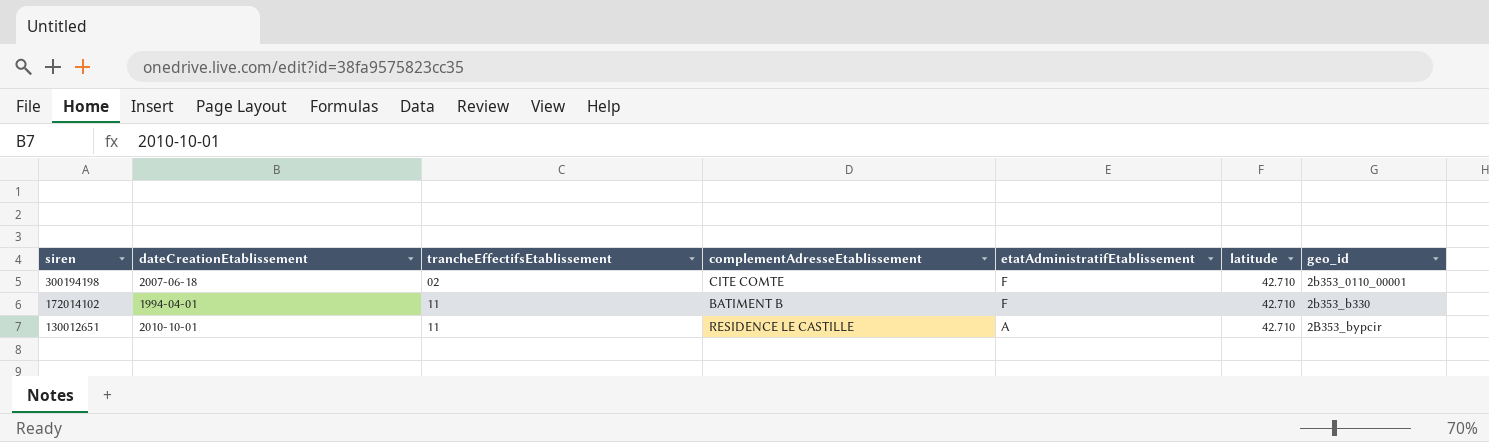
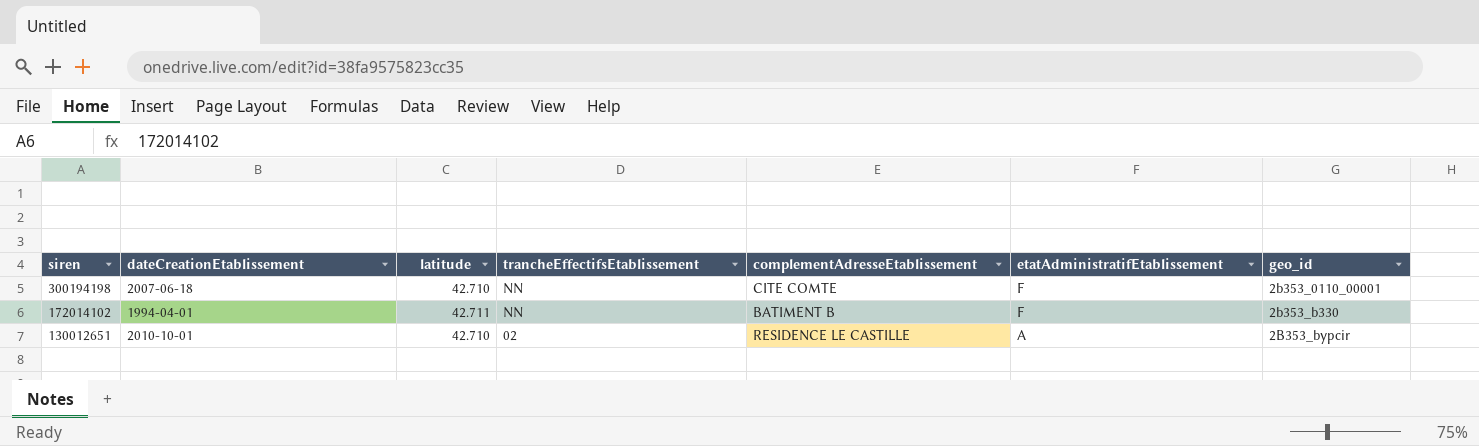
column latitude | position: 6 -> 3
300194198 | trancheEffectifsEtablissement: 02 -> NN
172014102 | latitude: 42.710 -> 42.711
172014102 | trancheEffectifsEtablissement: 11 -> NN
130012651 | trancheEffectifsEtablissement: 11 -> 02

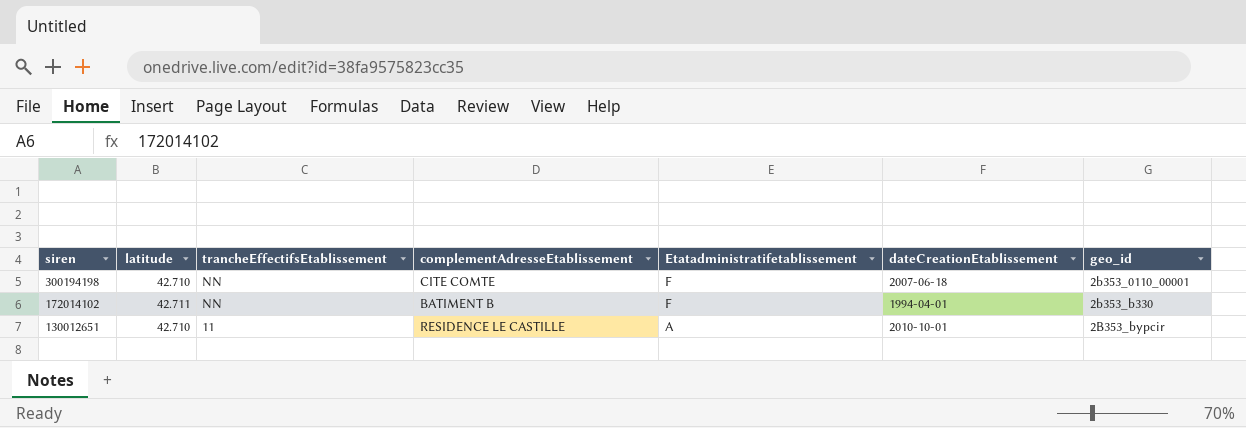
column name: etatAdministratifEtablissement -> Etatadministratifetablissement
column dateCreationEtablissement | position: 2 -> 6
130012651 | trancheEffectifsEtablissement: 02 -> 11

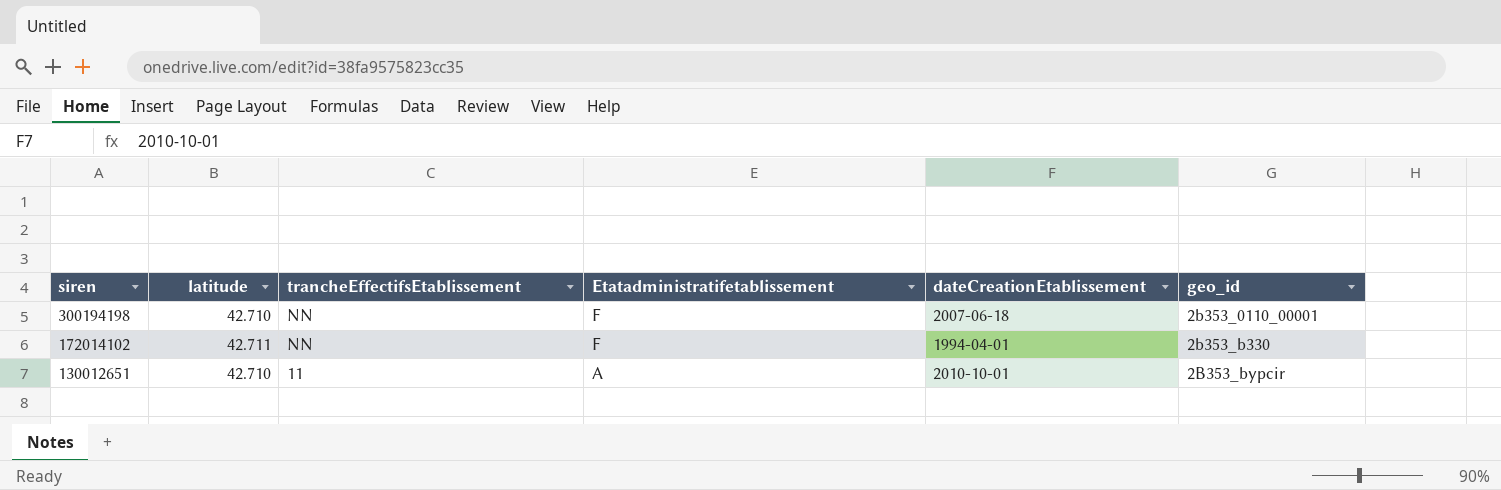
column complementAdresseEtablissement | position: 4 -> none

